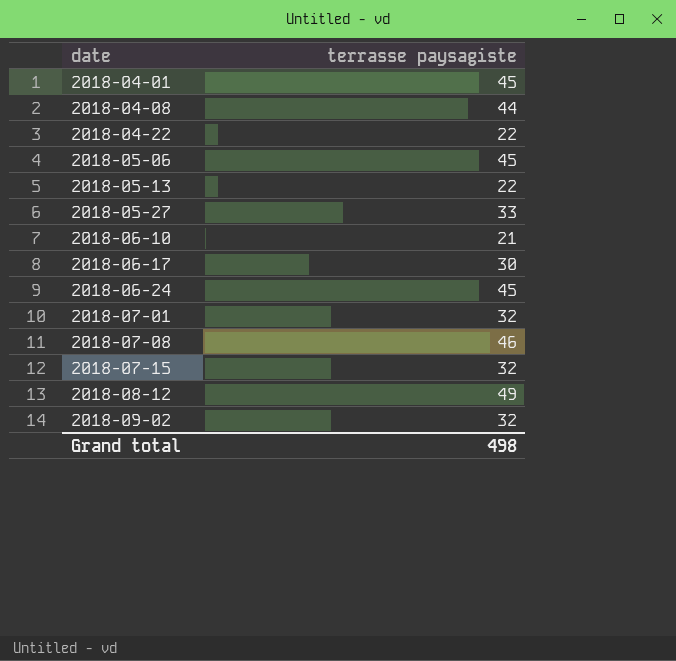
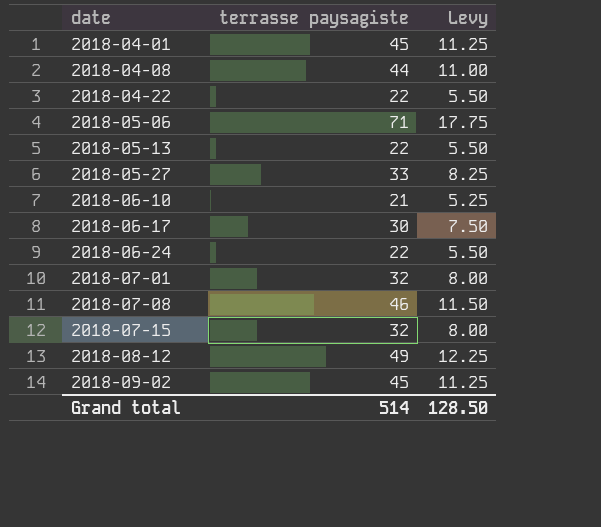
column Levy | formula: none -> [terrasse paysagiste] * 0.25
2018-05-06 | terrasse paysagiste: 45 -> 71
2018-06-24 | terrasse paysagiste: 45 -> 22
2018-09-02 | terrasse paysagiste: 32 -> 45
Grand total | terrasse paysagiste: 498 -> 514

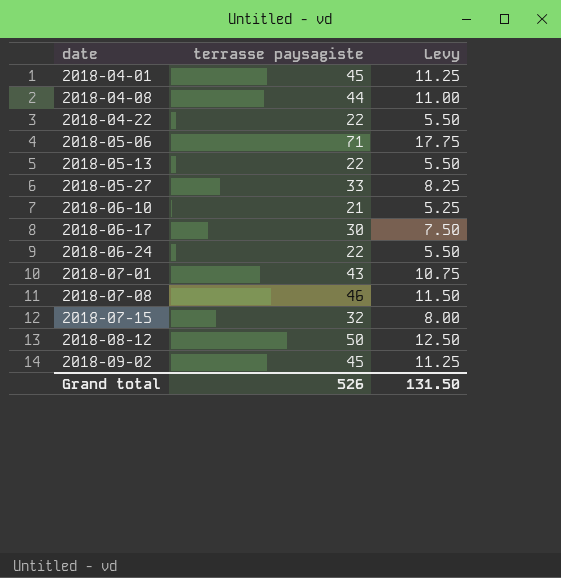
2018-07-01 | terrasse paysagiste: 32 -> 43
2018-07-01 | Levy: 8.00 -> 10.75
2018-08-12 | terrasse paysagiste: 49 -> 50
2018-08-12 | Levy: 12.25 -> 12.50
Grand total | terrasse paysagiste: 514 -> 526
Grand total | Levy: 128.50 -> 131.50

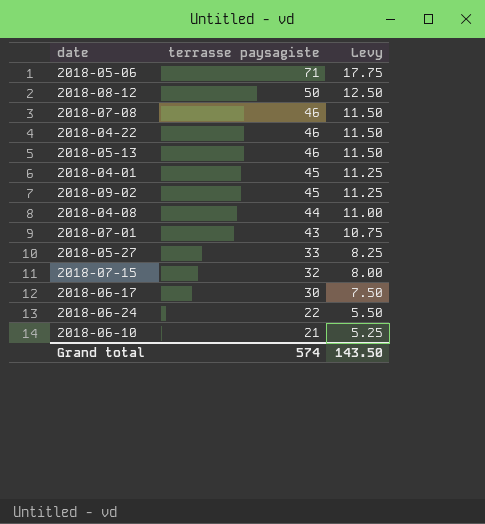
row order: date ascending -> terrasse paysagiste descending
2018-04-22 | terrasse paysagiste: 22 -> 46
2018-04-22 | Levy: 5.50 -> 11.50
2018-05-13 | terrasse paysagiste: 22 -> 46
2018-05-13 | Levy: 5.50 -> 11.50
Grand total | terrasse paysagiste: 526 -> 574
Grand total | Levy: 131.50 -> 143.50

